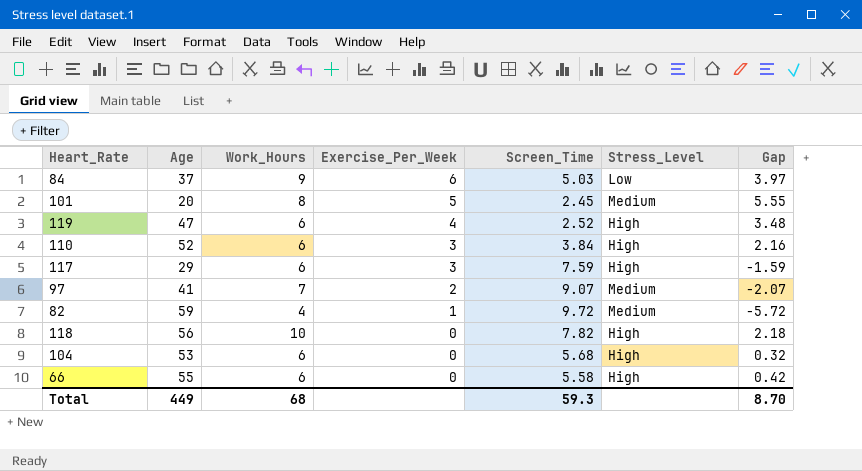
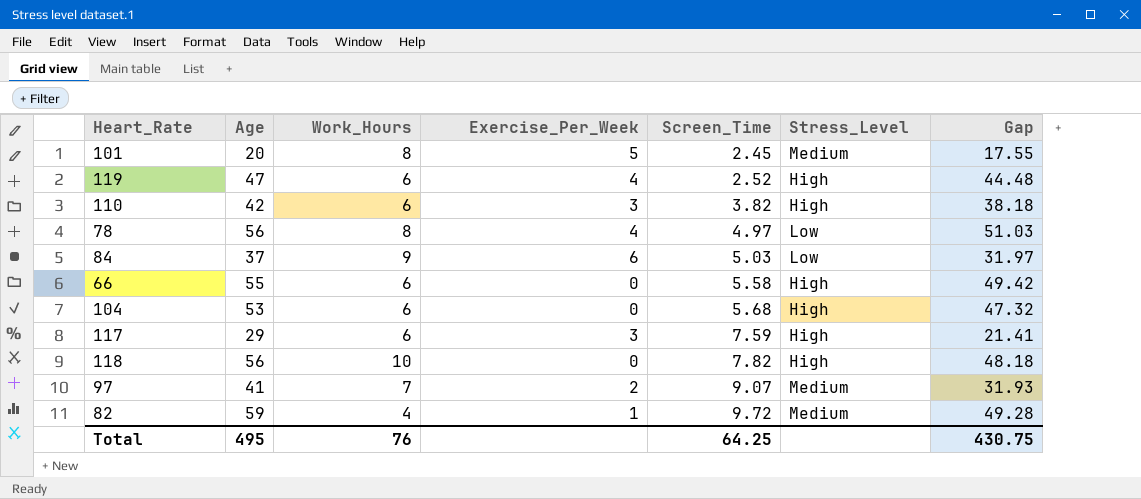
row order: Exercise_Per_Week descending -> Screen_Time ascending
column Gap | formula: [Work_Hours] - [Screen_Time] -> [Age] - [Screen_Time]
110 | Age: 52 -> 42
110 | Screen_Time: 3.84 -> 3.82
row 78: none -> 56 | 8 | 4 | 4.97 | Low | 51.03
Total | Age: 449 -> 495
Total | Work_Hours: 68 -> 76
Total | Screen_Time: 59.3 -> 64.25
Total | Gap: 8.70 -> 430.75

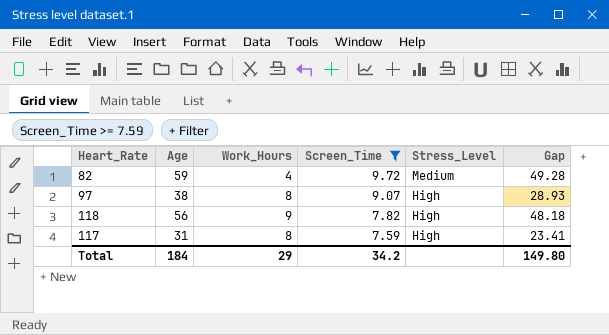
filter: none -> Screen_Time >= 7.59
row order: Screen_Time ascending -> Screen_Time descending
column Exercise_Per_Week | position: 4 -> none
97 | Age: 41 -> 38
97 | Work_Hours: 7 -> 8
97 | Stress_Level: Medium -> High
97 | Gap: 31.93 -> 28.93
118 | Work_Hours: 10 -> 9
117 | Age: 29 -> 31
117 | Work_Hours: 6 -> 8
117 | Gap: 21.41 -> 23.41
Total | Age: 495 -> 184
Total | Work_Hours: 76 -> 29
Total | Screen_Time: 64.25 -> 34.2
Total | Gap: 430.75 -> 149.80

